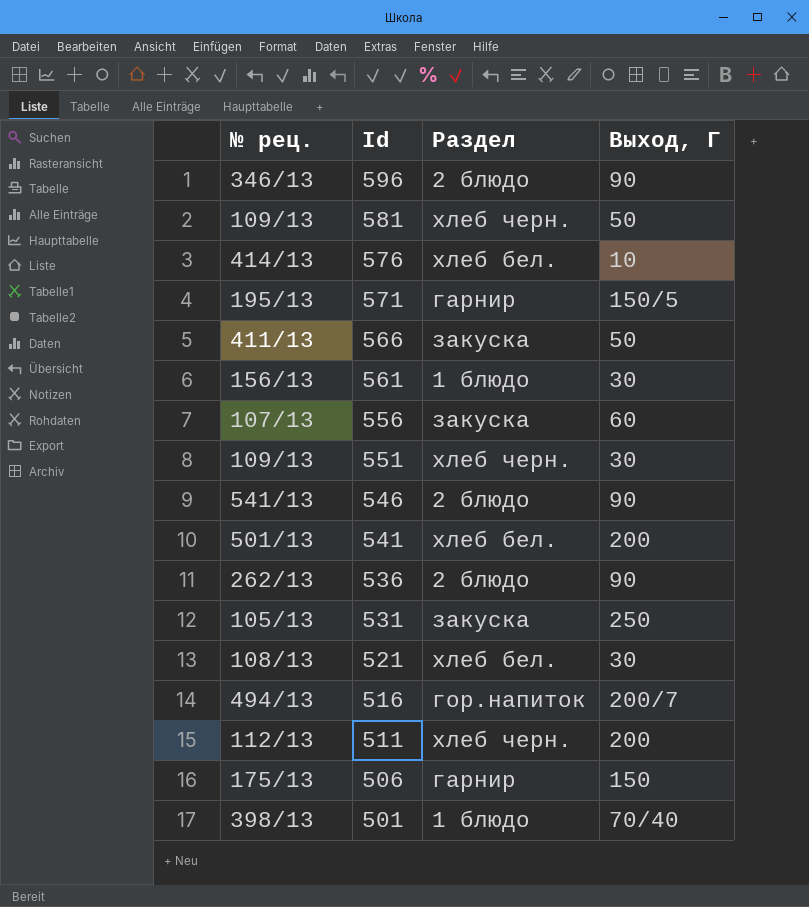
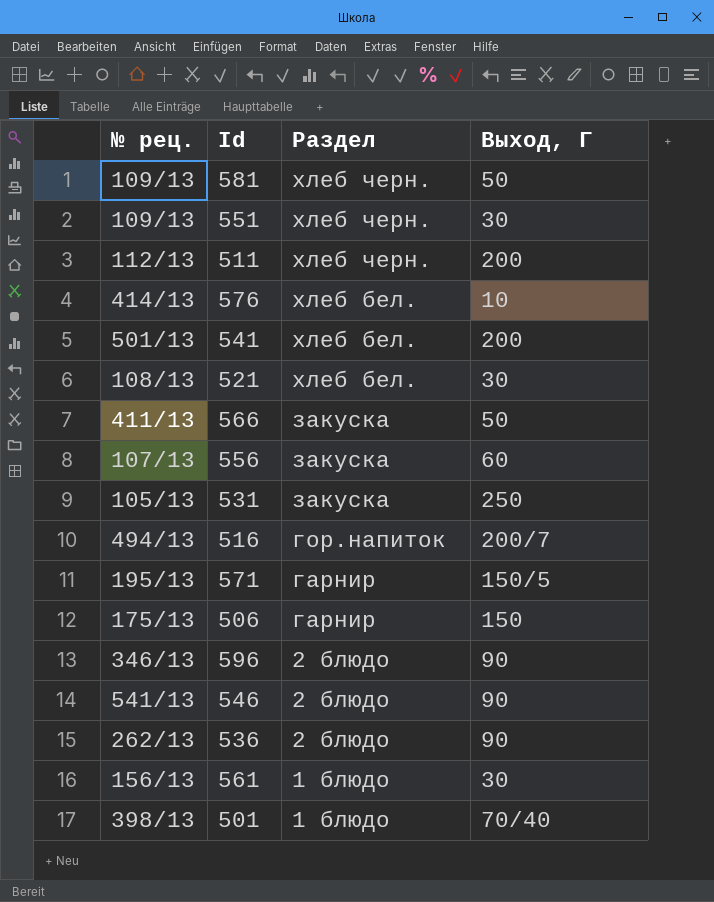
row order: Id descending -> Раздел descending

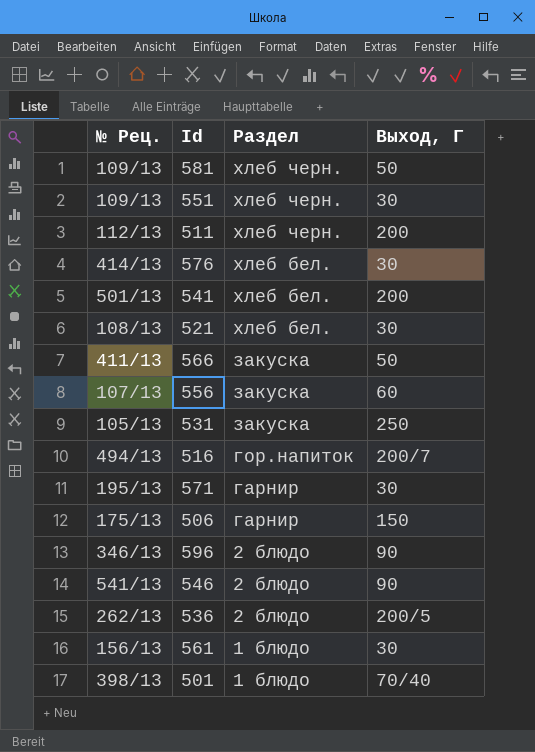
column name: № рец. -> № Рец.
576 | Выход, Г: 10 -> 30
571 | Выход, Г: 150/5 -> 30
536 | Выход, Г: 90 -> 200/5

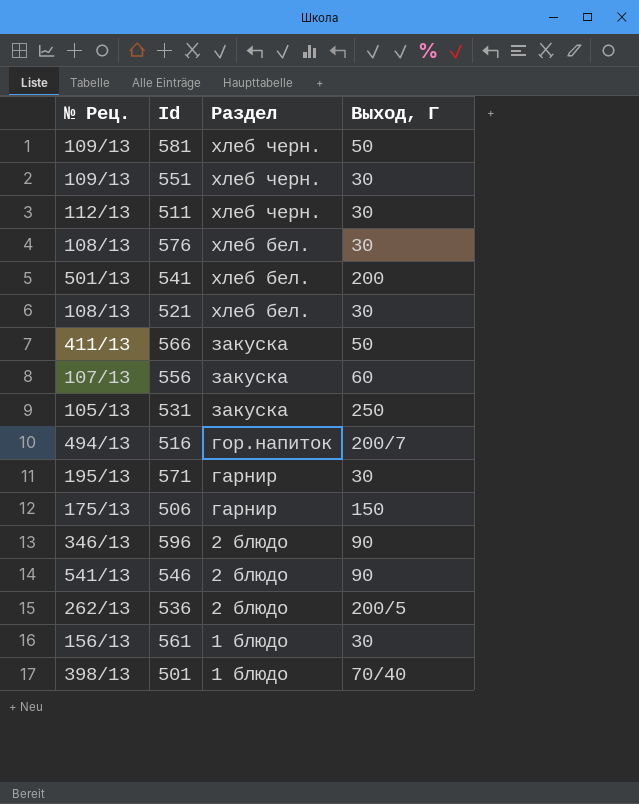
511 | Выход, Г: 200 -> 30
576 | № Рец.: 414/13 -> 108/13

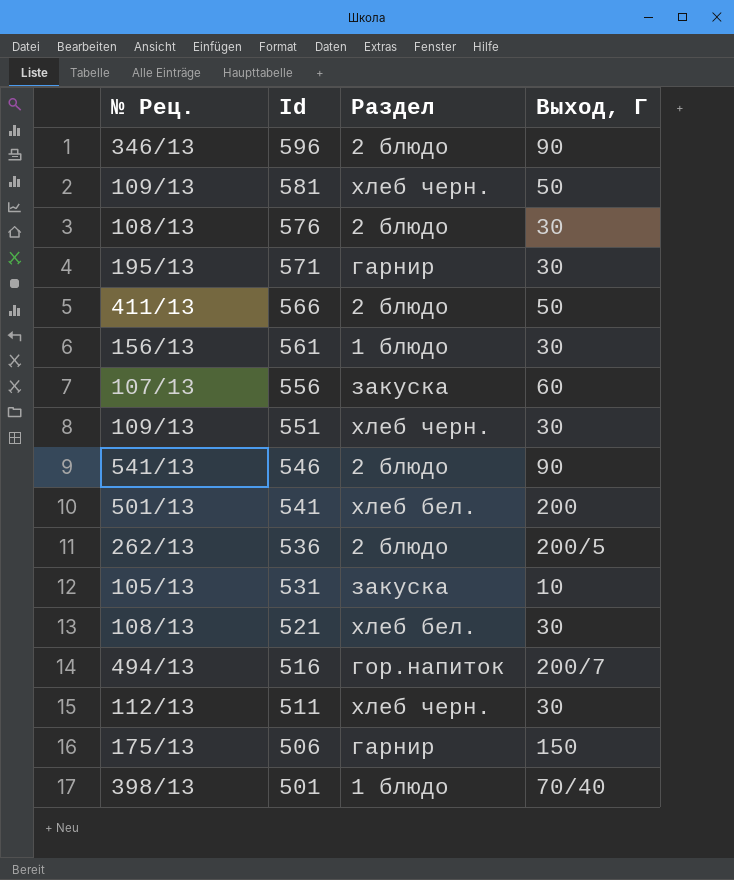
row order: Раздел descending -> Id descending
576 | Раздел: хлеб бел. -> 2 блюдо
566 | Раздел: закуска -> 2 блюдо
531 | Выход, Г: 250 -> 10

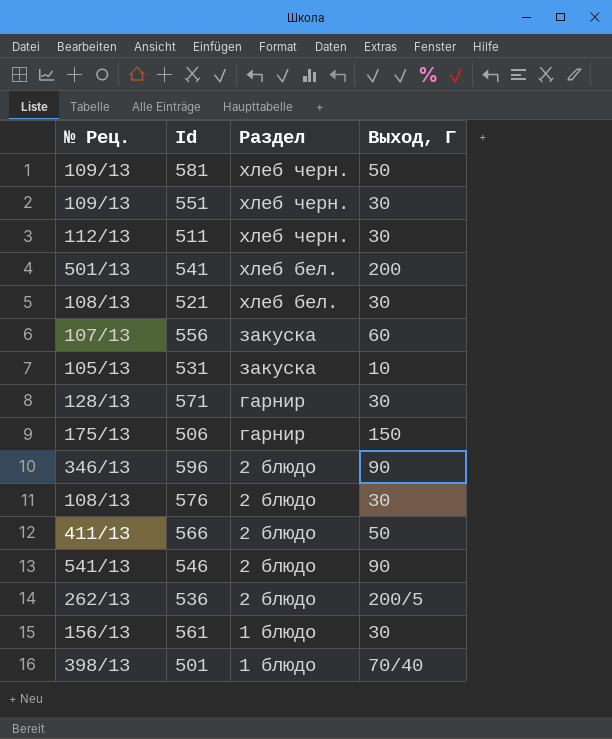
row order: Id descending -> Раздел descending
row 516: 494/13 | гор.напиток | 200/7 -> none
571 | № Рец.: 195/13 -> 128/13

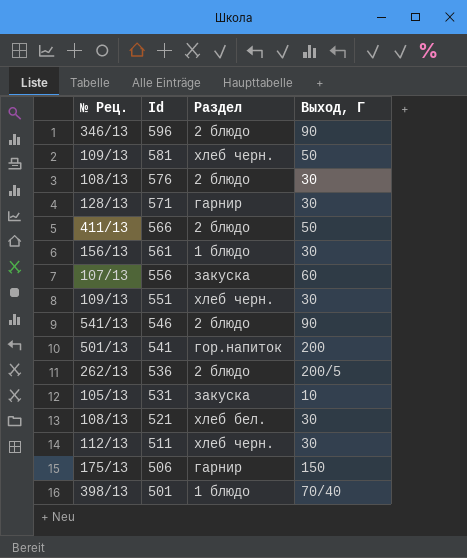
row order: Раздел descending -> Id descending
541 | Раздел: хлеб бел. -> гор.напиток

